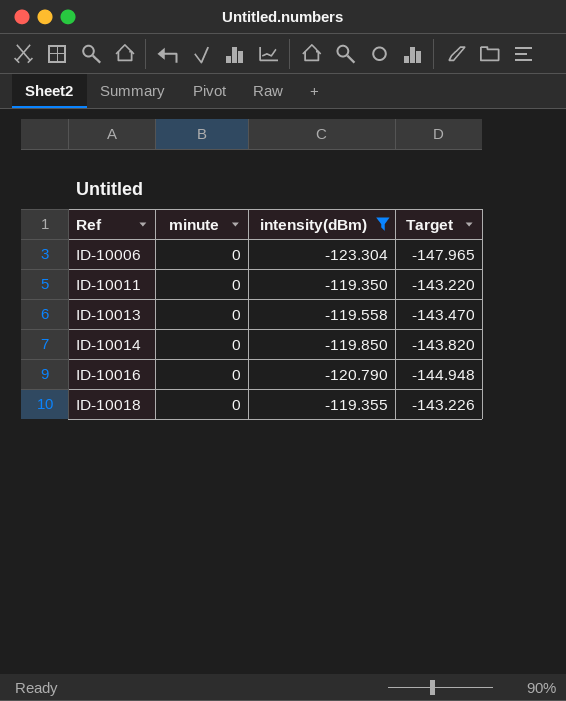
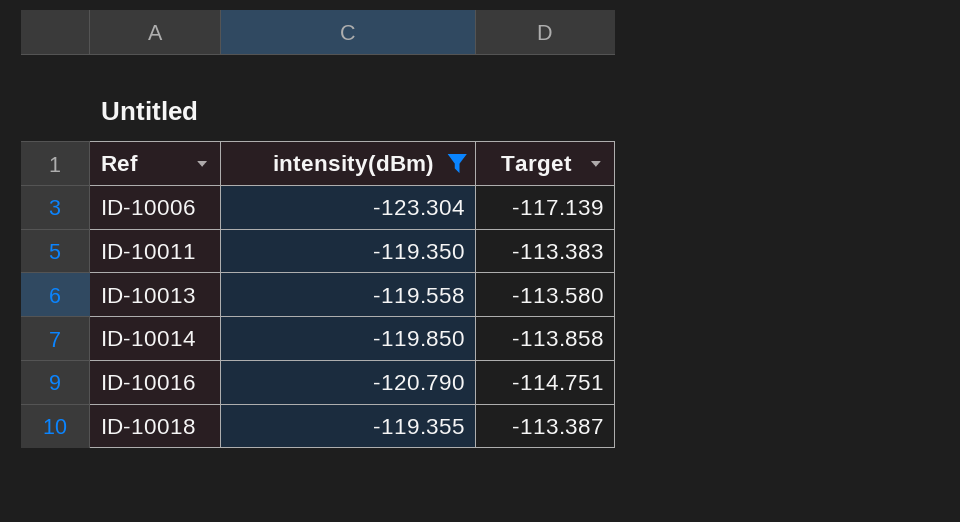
column minute | position: 2 -> none
column Target | formula: [intensity(dBm)] * 1.2 -> [intensity(dBm)] * 0.95

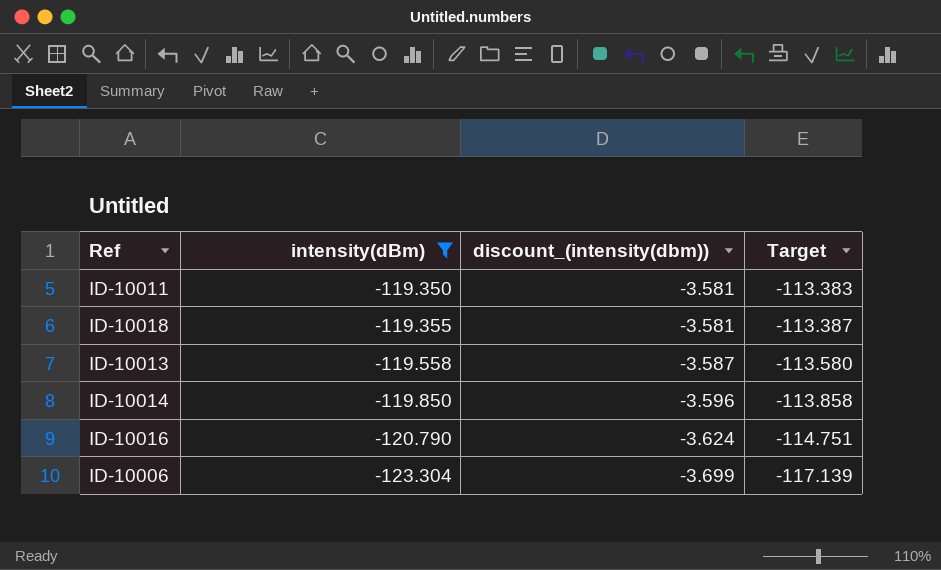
row order: Ref ascending -> intensity(dBm) descending
column discount_(intensity(dbm)) | formula: none -> [intensity(dBm)] * 0.03

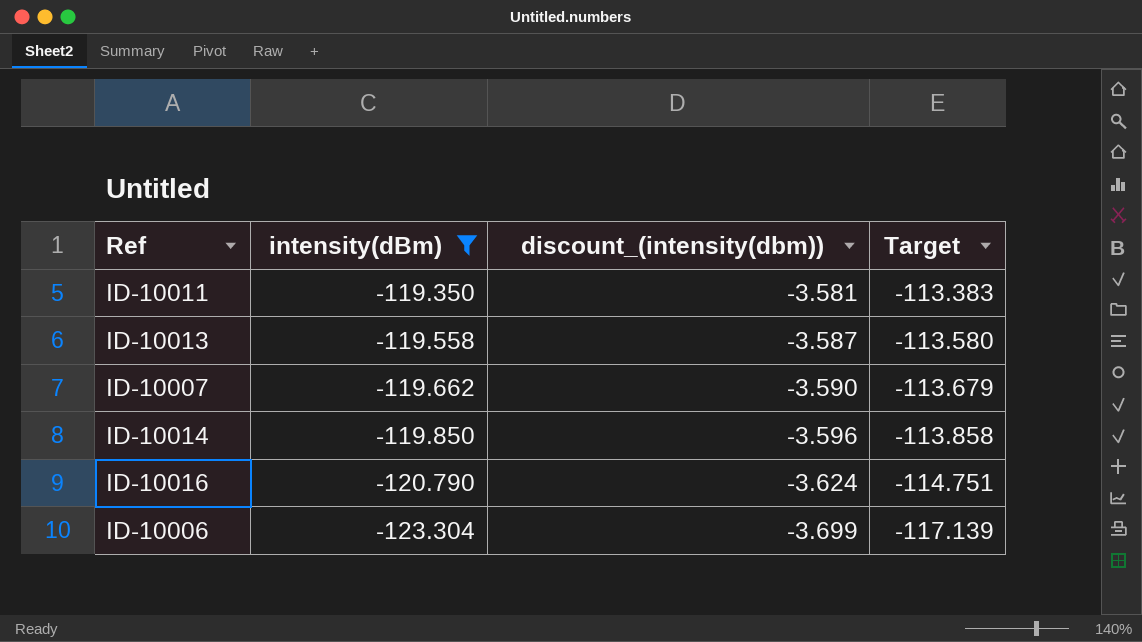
row ID-10018: -119.355 | -3.581 | -113.387 -> none
row ID-10007: none -> -119.662 | -3.590 | -113.679

